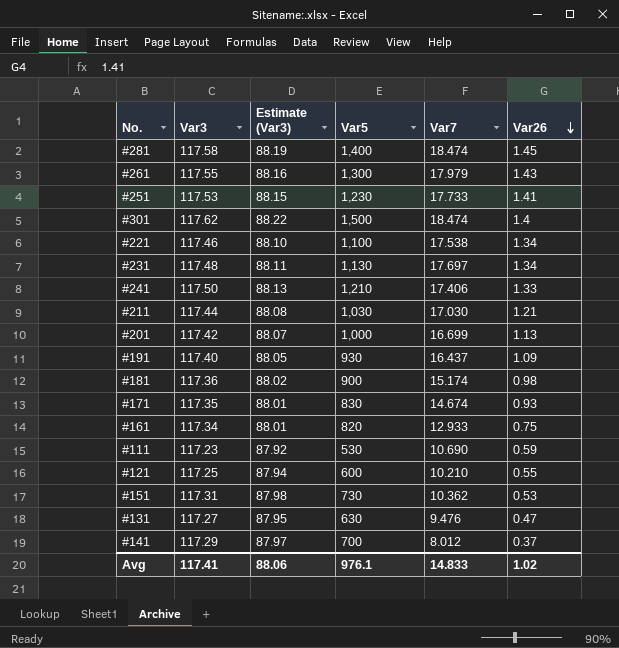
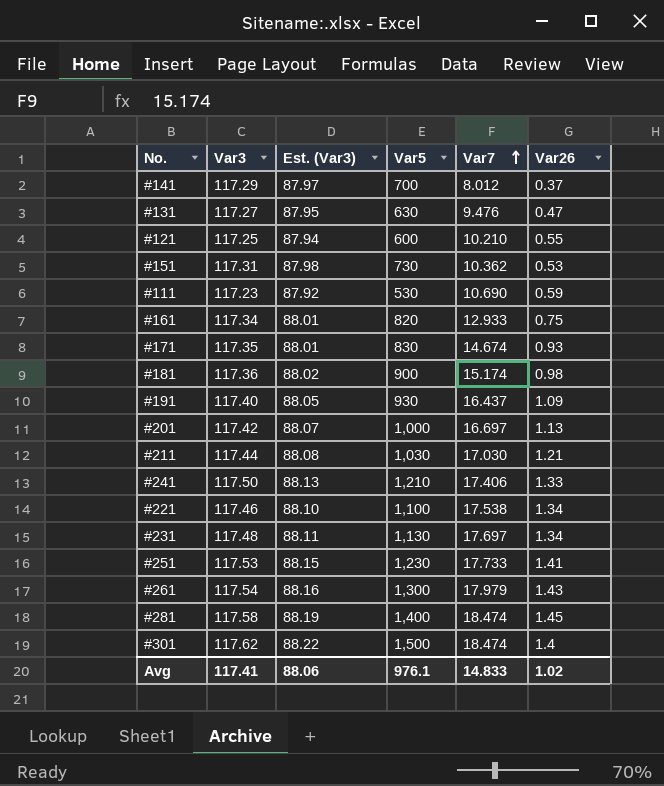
row order: Var26 descending -> Var7 ascending
column name: Estimate (Var3) -> Est. (Var3)
#201 | Var7: 16.699 -> 16.697
#261 | Var3: 117.55 -> 117.54

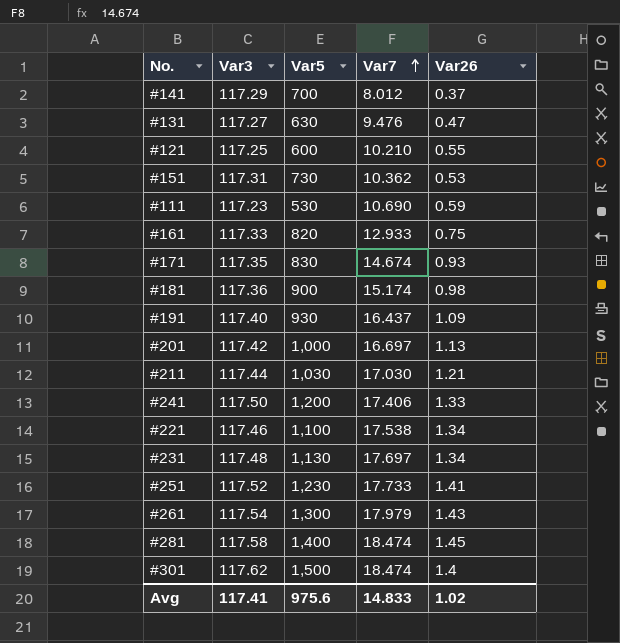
column Est. (Var3) | formula: [Var3] * 0.75 -> none
#161 | Var3: 117.34 -> 117.33
#241 | Var5: 1,210 -> 1,200
#251 | Var3: 117.53 -> 117.52
Avg | Var5: 976.1 -> 975.6

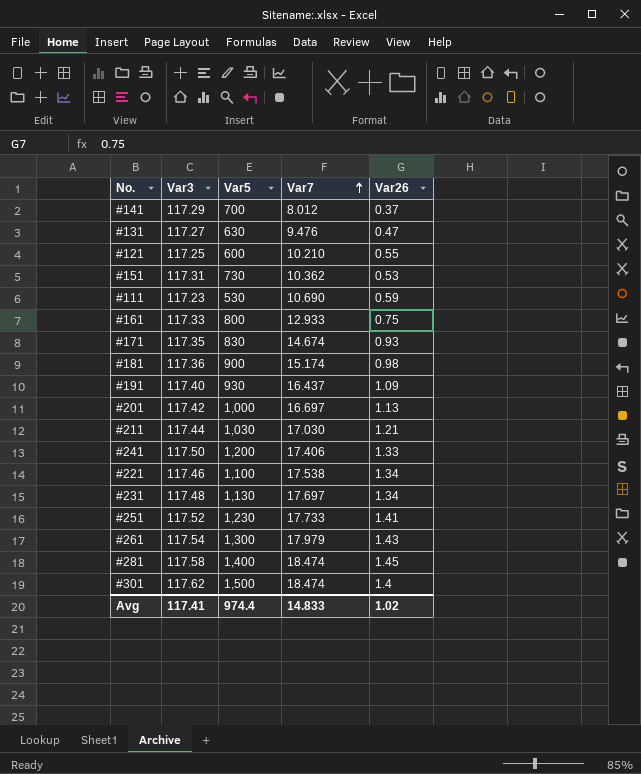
#161 | Var5: 820 -> 800
Avg | Var5: 975.6 -> 974.4

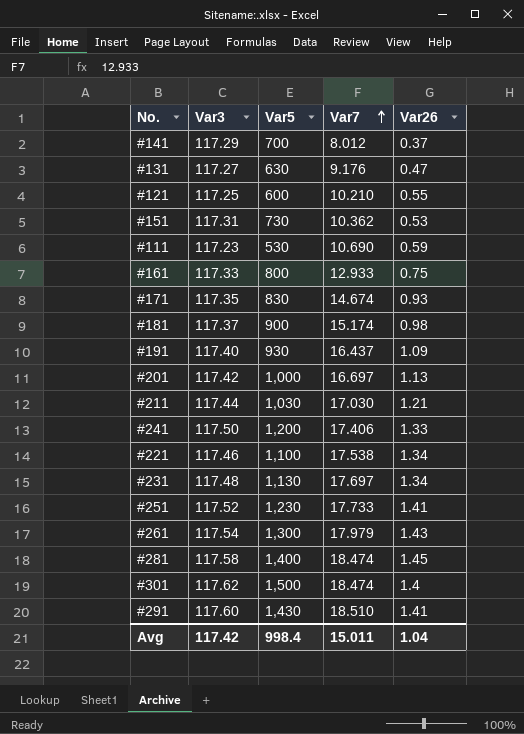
#131 | Var7: 9.476 -> 9.176
#181 | Var3: 117.36 -> 117.37
row #291: none -> 117.60 | 1,430 | 18.510 | 1.41
Avg | Var3: 117.41 -> 117.42
Avg | Var5: 974.4 -> 998.4
Avg | Var7: 14.833 -> 15.011
Avg | Var26: 1.02 -> 1.04

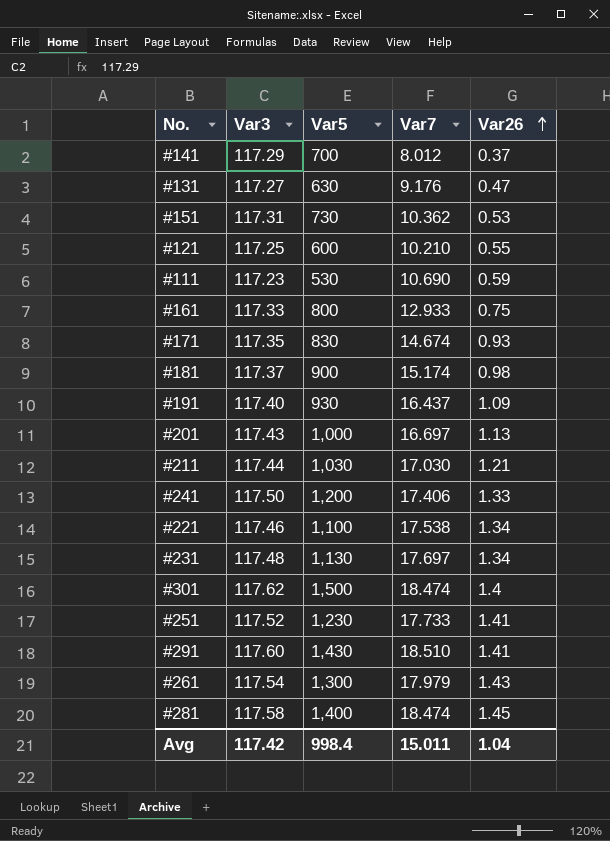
row order: Var7 ascending -> Var26 ascending
#201 | Var3: 117.42 -> 117.43

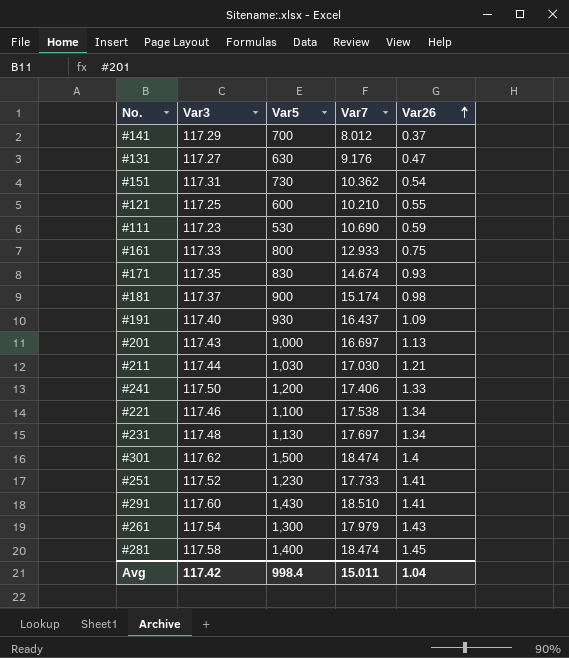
#151 | Var26: 0.53 -> 0.54

